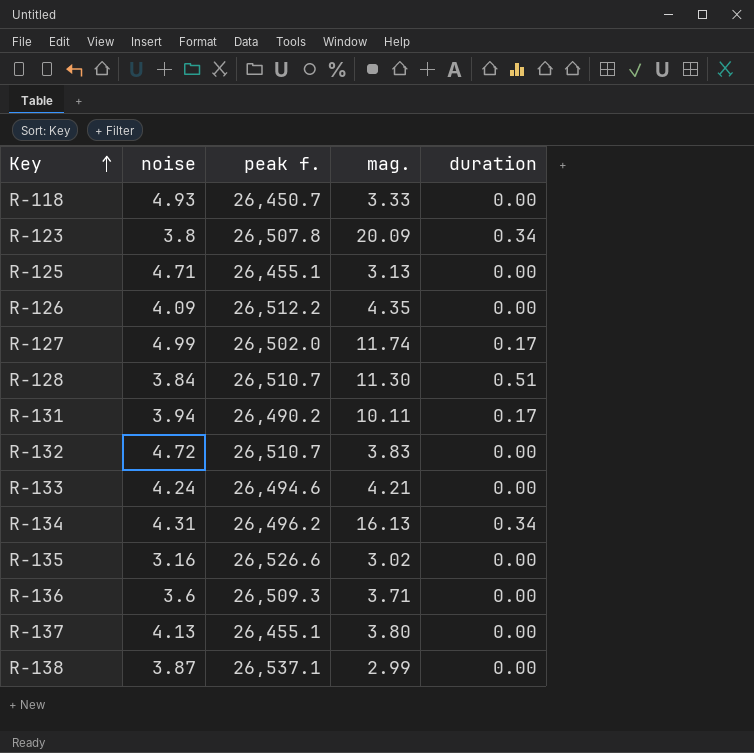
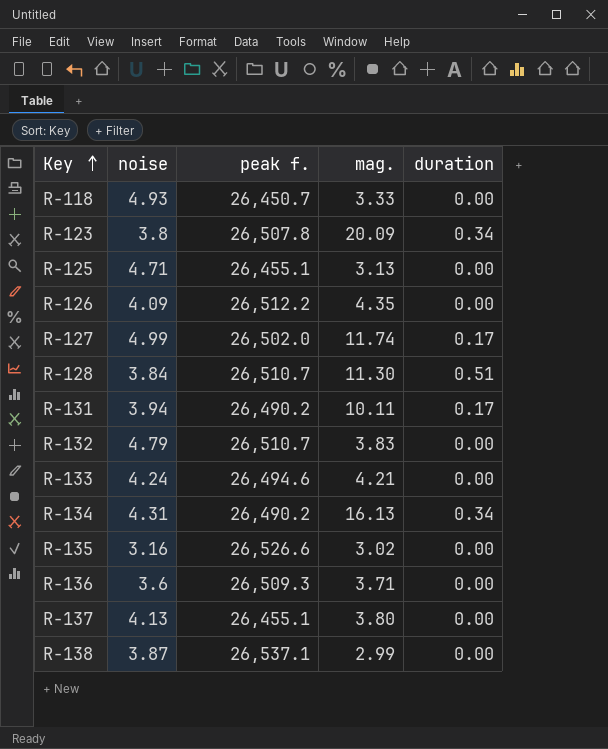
R-132 | noise: 4.72 -> 4.79
R-134 | peak f.: 26,496.2 -> 26,490.2

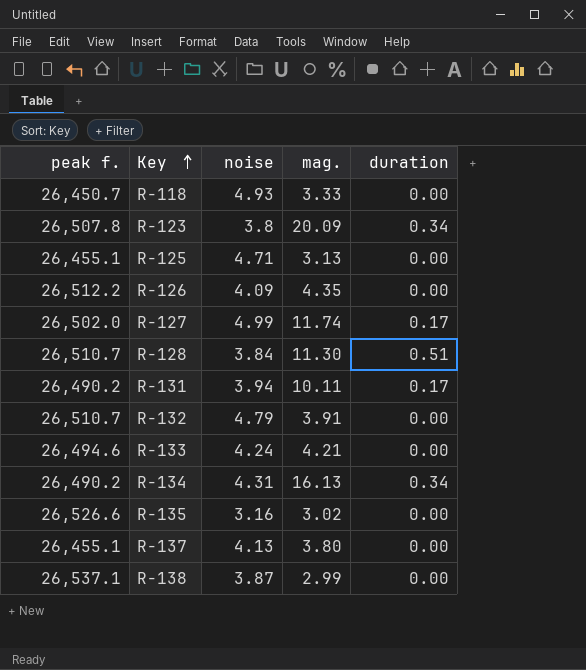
column peak f. | position: 3 -> 1
row R-136: 3.6 | 26,509.3 | 3.71 | 0.00 -> none
R-132 | mag.: 3.83 -> 3.91

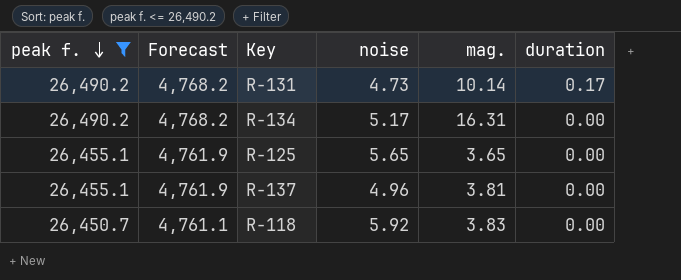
filter: none -> peak f. <= 26,490.2
row order: Key ascending -> peak f. descending
column Forecast | formula: none -> [peak f.] * 0.18
R-131 | noise: 3.94 -> 4.73
R-131 | mag.: 10.11 -> 10.14
R-134 | noise: 4.31 -> 5.17
R-134 | mag.: 16.13 -> 16.31
R-134 | duration: 0.34 -> 0.00
R-125 | noise: 4.71 -> 5.65
R-125 | mag.: 3.13 -> 3.65
R-137 | noise: 4.13 -> 4.96
R-137 | mag.: 3.80 -> 3.81
R-118 | noise: 4.93 -> 5.92
R-118 | mag.: 3.33 -> 3.83

